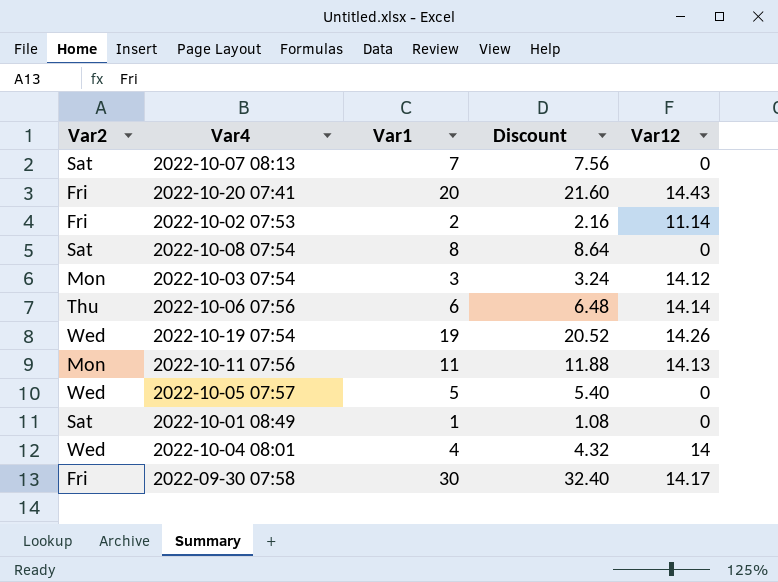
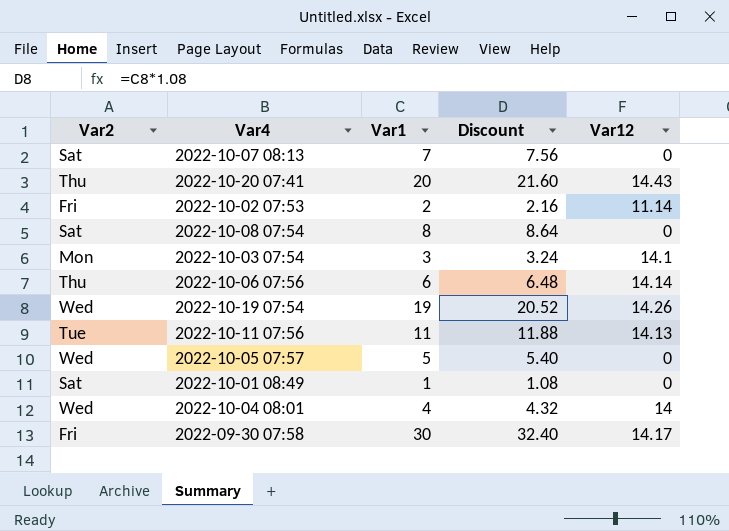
2022-10-20 07:41 | Var2: Fri -> Thu
2022-10-03 07:54 | Var12: 14.12 -> 14.1
2022-10-11 07:56 | Var2: Mon -> Tue

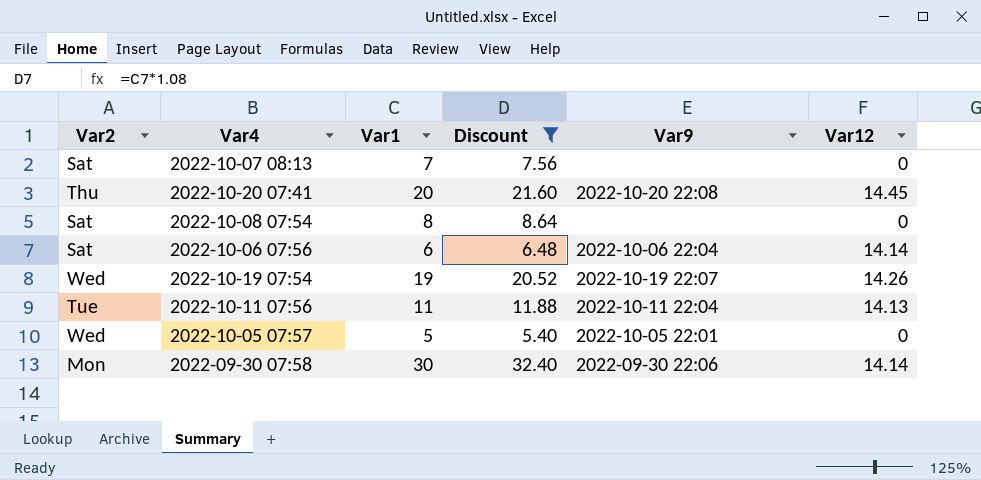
filter: none -> Discount >= 5.40
column Var9 | position: none -> 5
2022-10-20 07:41 | Var12: 14.43 -> 14.45
2022-10-06 07:56 | Var2: Thu -> Sat
2022-09-30 07:58 | Var2: Fri -> Mon
2022-09-30 07:58 | Var12: 14.17 -> 14.14

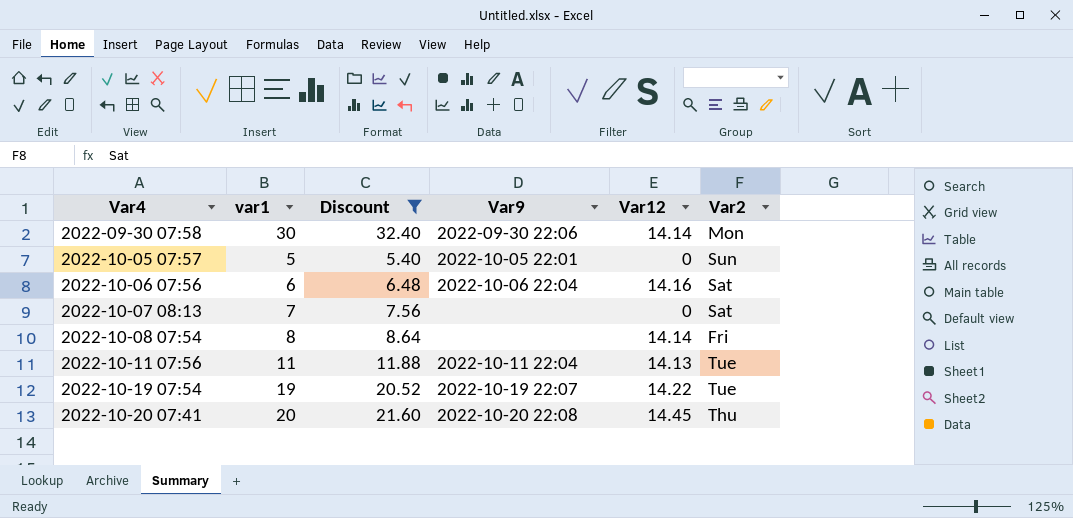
row order: none -> Var4 ascending
column name: Var1 -> var1
column Var2 | position: 1 -> 6
2022-10-05 07:57 | Var2: Wed -> Sun
2022-10-06 07:56 | Var12: 14.14 -> 14.16
2022-10-08 07:54 | Var12: 0 -> 14.14
2022-10-08 07:54 | Var2: Sat -> Fri
2022-10-19 07:54 | Var12: 14.26 -> 14.22
2022-10-19 07:54 | Var2: Wed -> Tue

